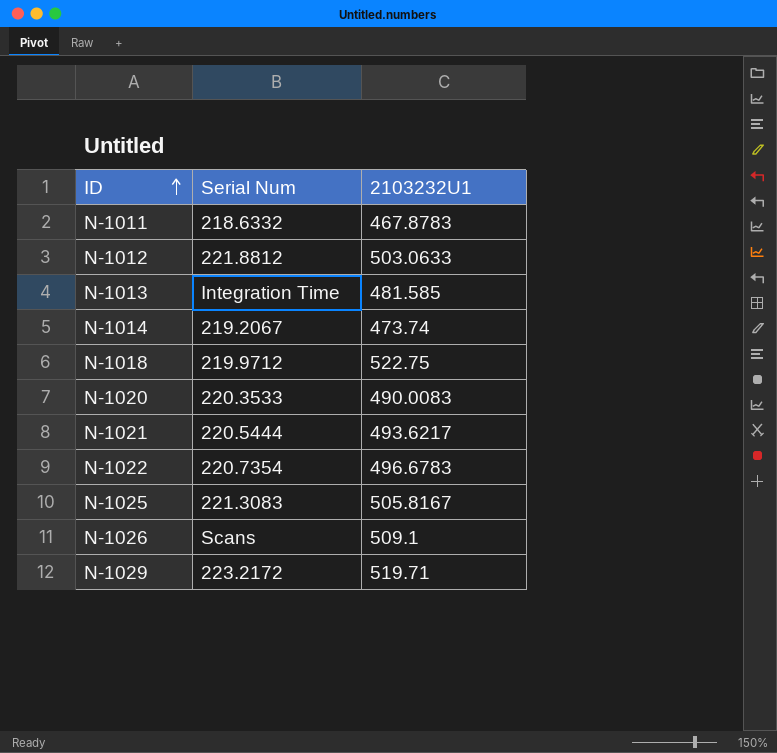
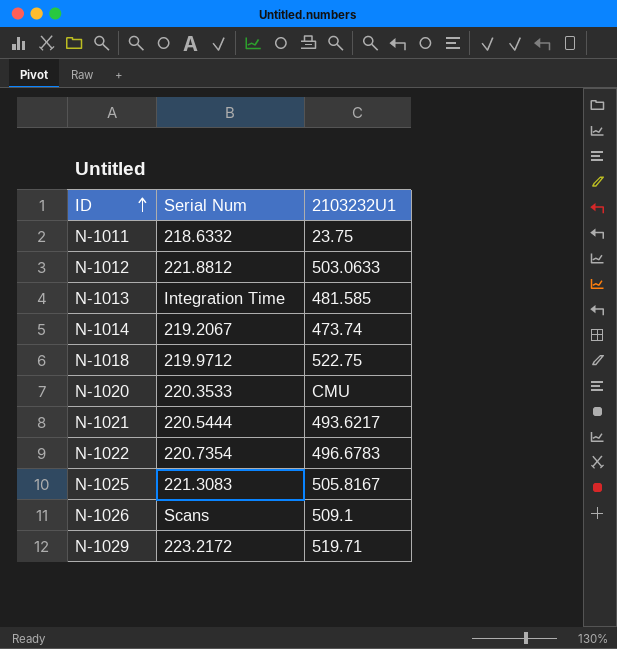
N-1011 | 2103232U1: 467.8783 -> 23.75
N-1020 | 2103232U1: 490.0083 -> CMU

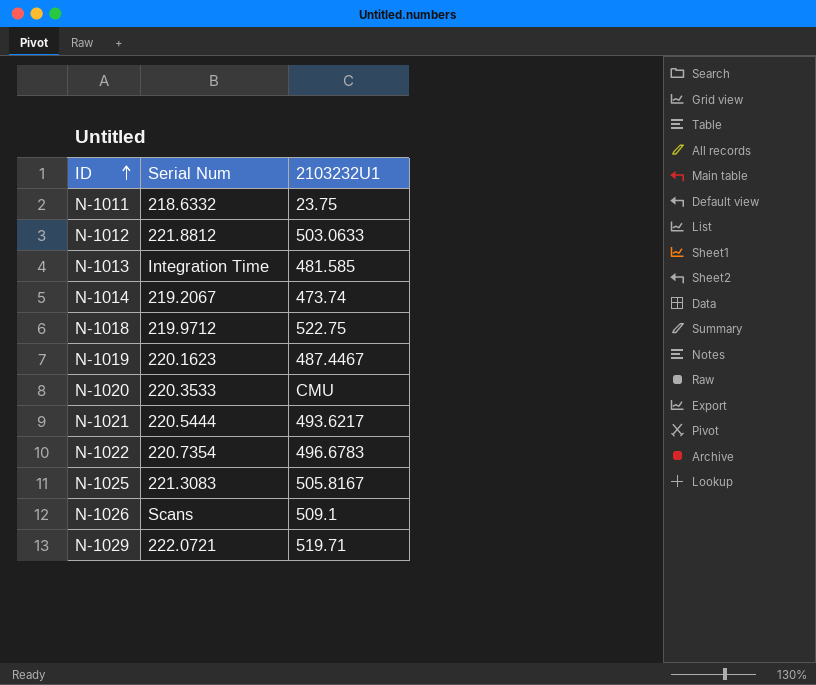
row N-1019: none -> 220.1623 | 487.4467
N-1029 | Serial Num: 223.2172 -> 222.0721

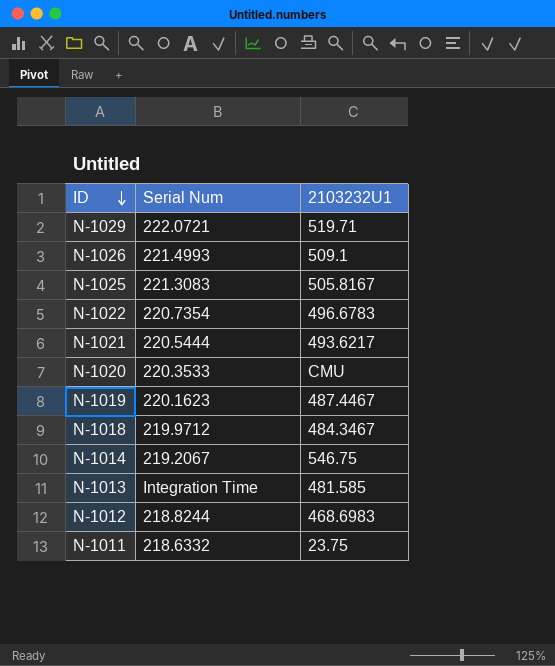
row order: ID ascending -> ID descending
N-1026 | Serial Num: Scans -> 221.4993
N-1018 | 2103232U1: 522.75 -> 484.3467
N-1014 | 2103232U1: 473.74 -> 546.75
N-1012 | Serial Num: 221.8812 -> 218.8244
N-1012 | 2103232U1: 503.0633 -> 468.6983

